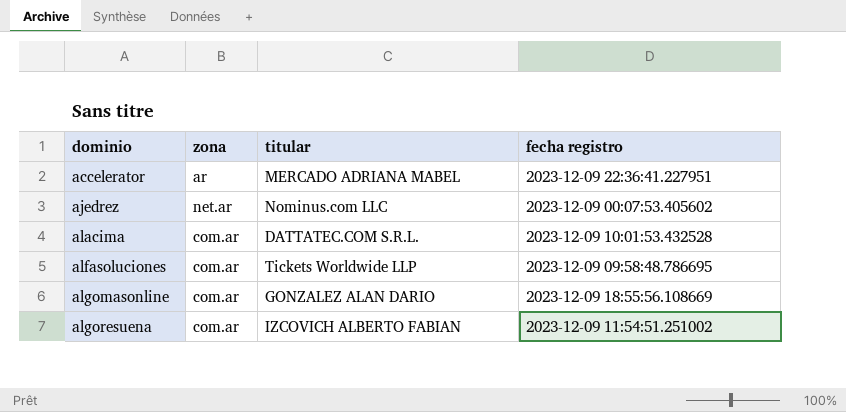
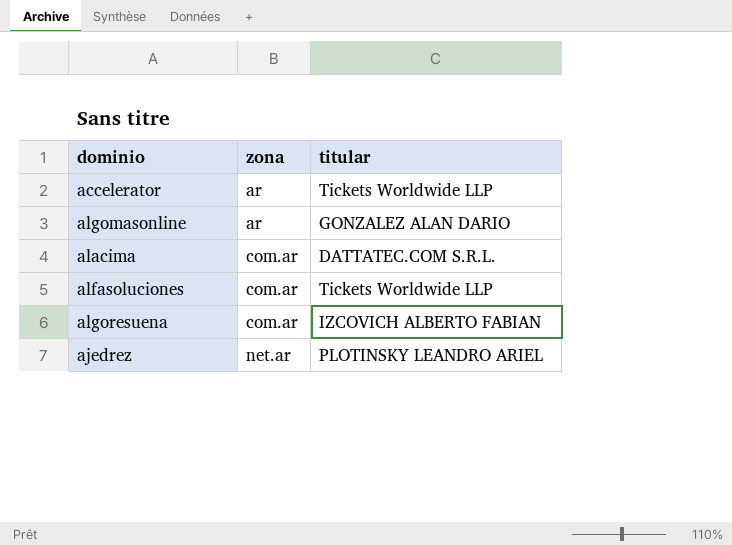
row order: dominio ascending -> zona ascending
column fecha registro | position: 4 -> none
accelerator | titular: MERCADO ADRIANA MABEL -> Tickets Worldwide LLP
algomasonline | zona: com.ar -> ar
ajedrez | titular: Nominus.com LLC -> PLOTINSKY LEANDRO ARIEL

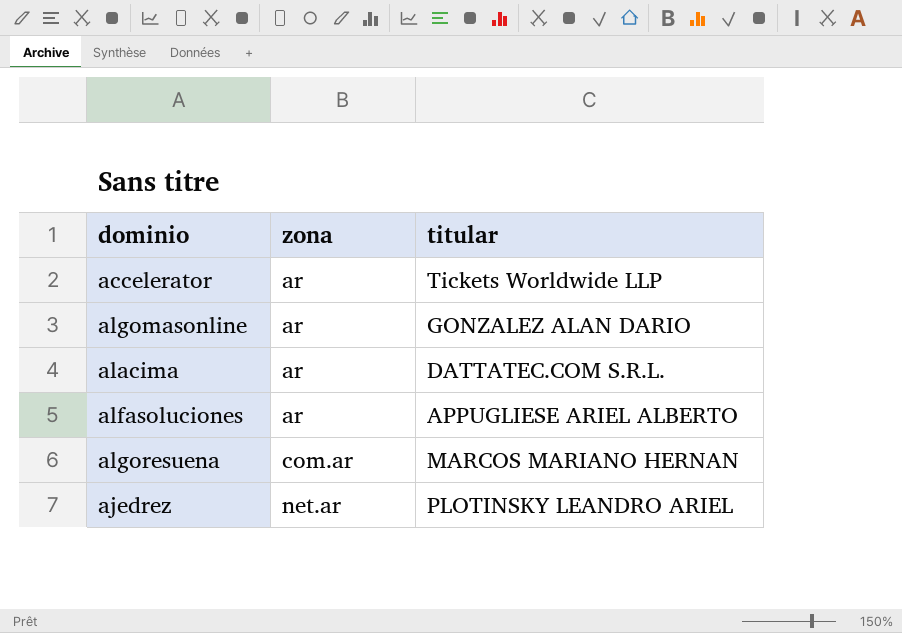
alacima | zona: com.ar -> ar
alfasoluciones | zona: com.ar -> ar
alfasoluciones | titular: Tickets Worldwide LLP -> APPUGLIESE ARIEL ALBERTO
algoresuena | titular: IZCOVICH ALBERTO FABIAN -> MARCOS MARIANO HERNAN

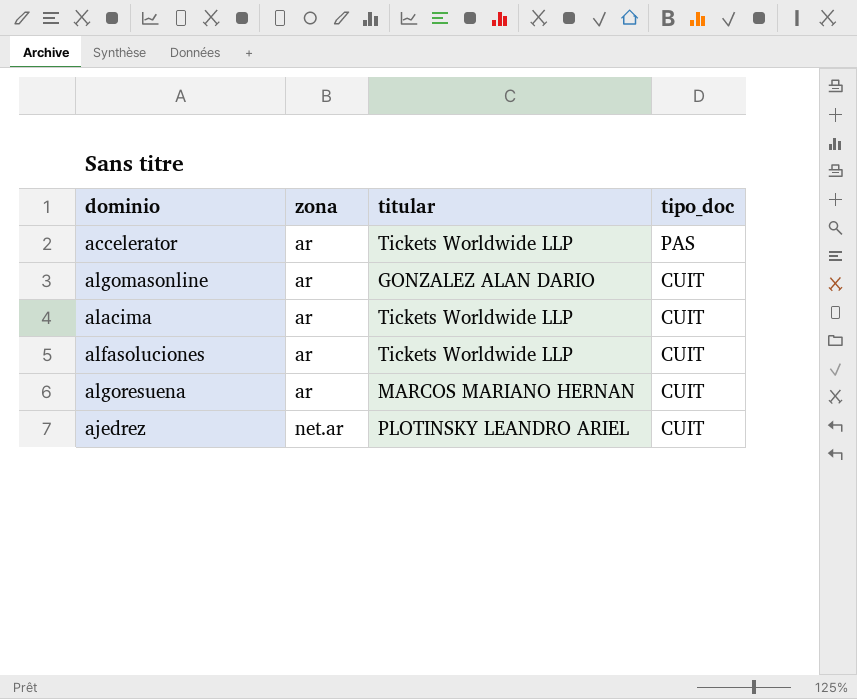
column tipo_doc | position: none -> 4
alacima | titular: DATTATEC.COM S.R.L. -> Tickets Worldwide LLP
alfasoluciones | titular: APPUGLIESE ARIEL ALBERTO -> Tickets Worldwide LLP
algoresuena | zona: com.ar -> ar

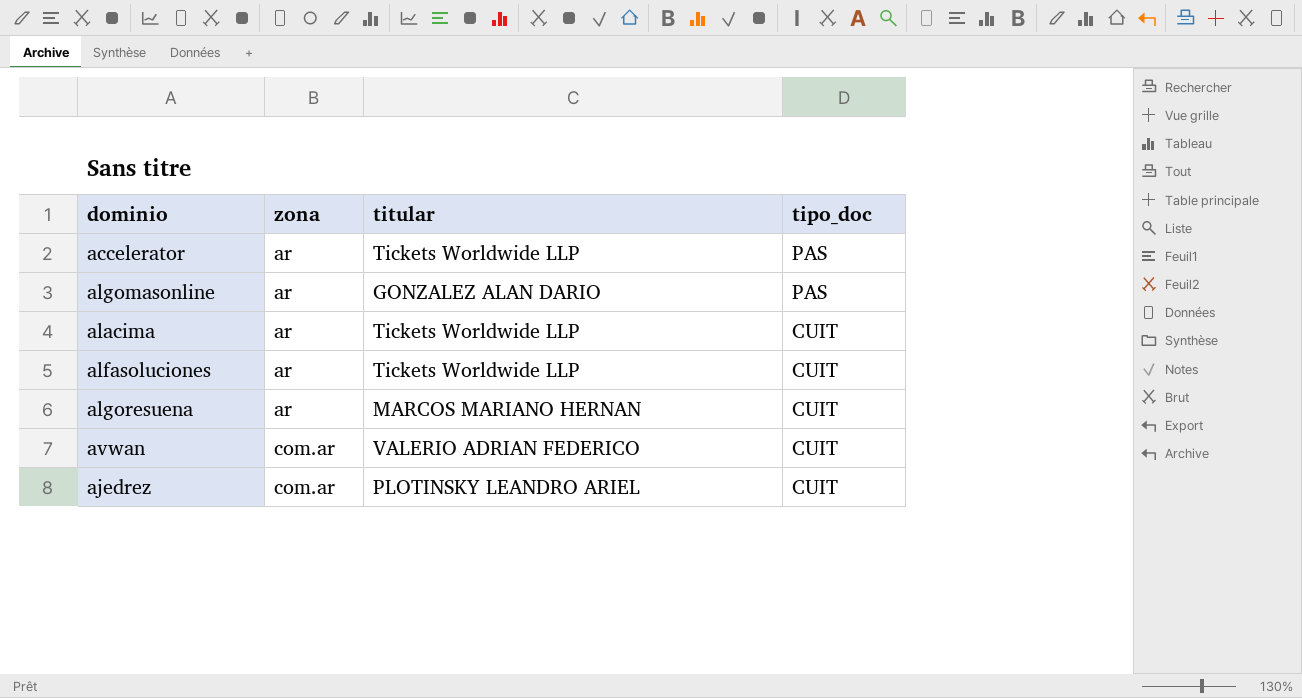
algomasonline | tipo_doc: CUIT -> PAS
row avwan: none -> com.ar | VALERIO ADRIAN FEDERICO | CUIT
ajedrez | zona: net.ar -> com.ar

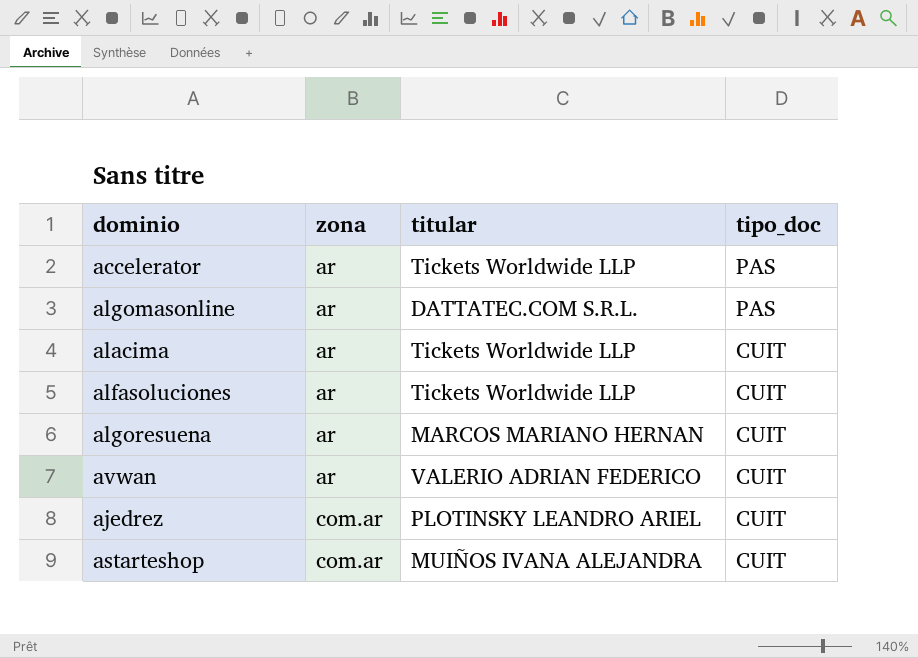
algomasonline | titular: GONZALEZ ALAN DARIO -> DATTATEC.COM S.R.L.
avwan | zona: com.ar -> ar
row astarteshop: none -> com.ar | MUIÑOS IVANA ALEJANDRA | CUIT

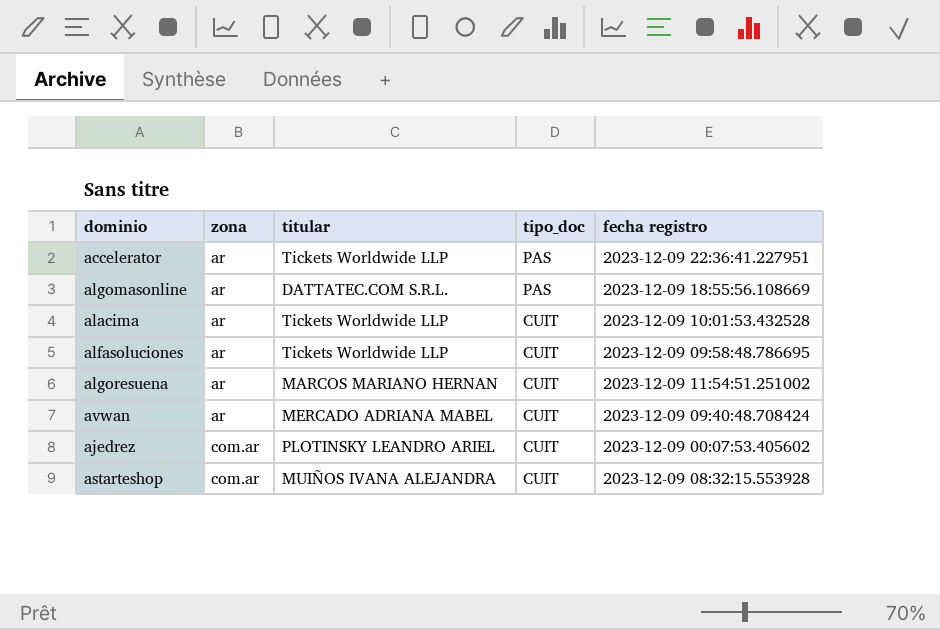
column fecha registro | position: none -> 5
avwan | titular: VALERIO ADRIAN FEDERICO -> MERCADO ADRIANA MABEL

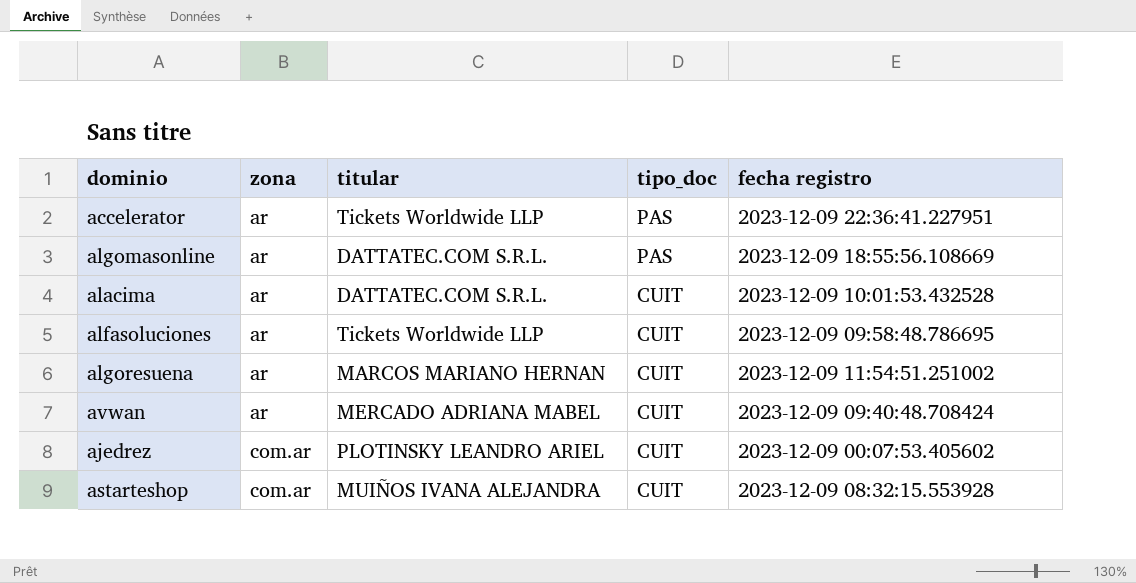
alacima | titular: Tickets Worldwide LLP -> DATTATEC.COM S.R.L.

